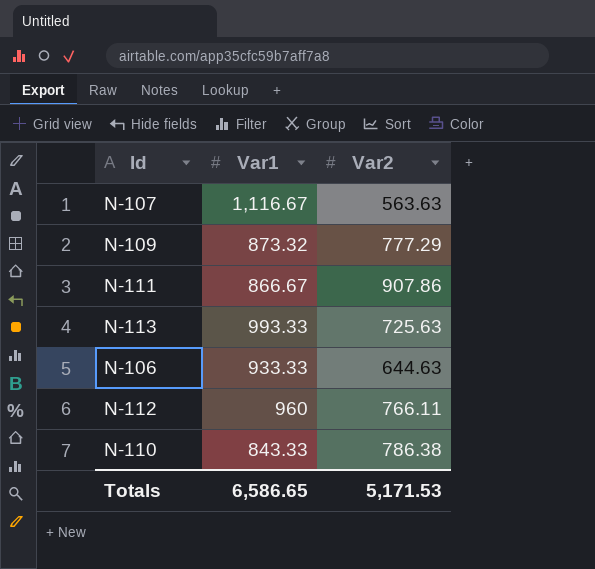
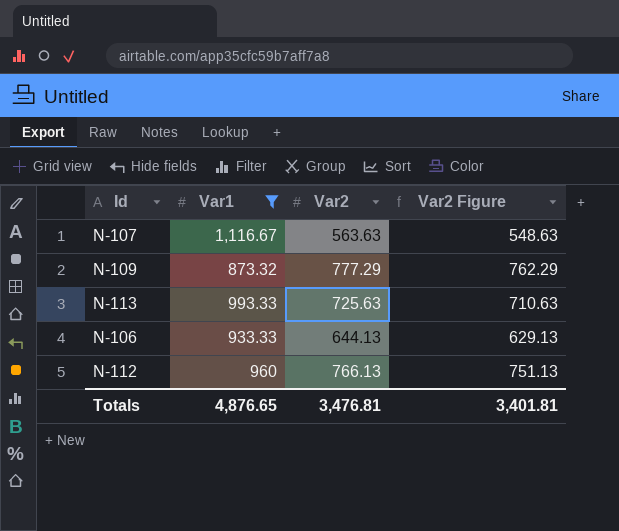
filter: none -> Var1 >= 873.32
column Var2 Figure | formula: none -> [Var2] - 15
N-106 | Var2: 644.63 -> 644.13
N-112 | Var2: 766.11 -> 766.13
Totals | Var1: 6,586.65 -> 4,876.65
Totals | Var2: 5,171.53 -> 3,476.81

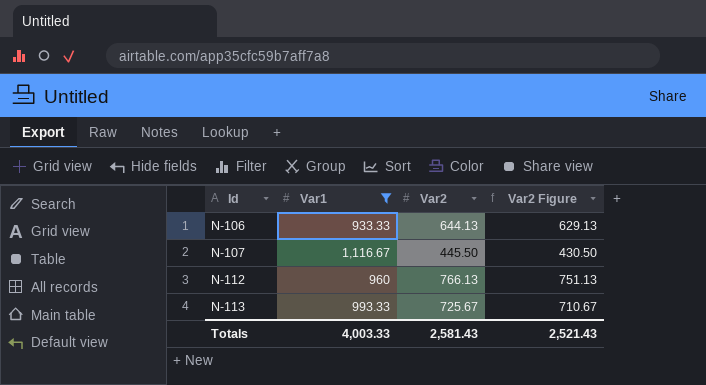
row order: none -> Id ascending
row N-109: 873.32 | 777.29 | 762.29 -> none
N-107 | Var2: 563.63 -> 445.50
N-107 | Var2 Figure: 548.63 -> 430.50
N-113 | Var2: 725.63 -> 725.67
N-113 | Var2 Figure: 710.63 -> 710.67
Totals | Var1: 4,876.65 -> 4,003.33
Totals | Var2: 3,476.81 -> 2,581.43
Totals | Var2 Figure: 3,401.81 -> 2,521.43

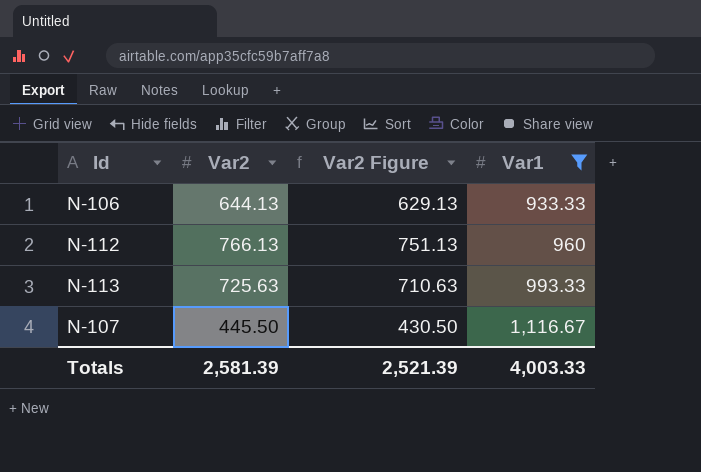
row order: Id ascending -> Var1 ascending
column Var1 | position: 2 -> 4
N-113 | Var2: 725.67 -> 725.63
N-113 | Var2 Figure: 710.67 -> 710.63
Totals | Var2: 2,581.43 -> 2,581.39
Totals | Var2 Figure: 2,521.43 -> 2,521.39

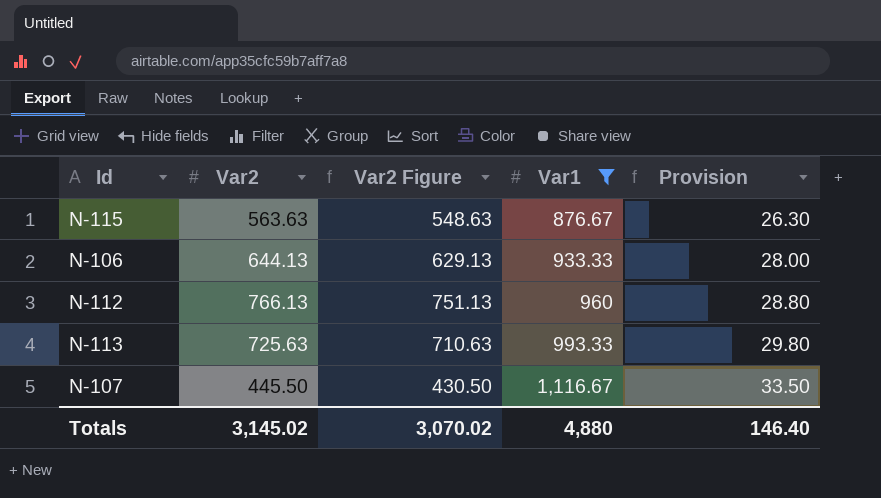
column Provision | formula: none -> [Var1] * 0.03
row N-115: none -> 563.63 | 548.63 | 876.67 | 26.30
Totals | Var2: 2,581.39 -> 3,145.02
Totals | Var2 Figure: 2,521.39 -> 3,070.02
Totals | Var1: 4,003.33 -> 4,880

